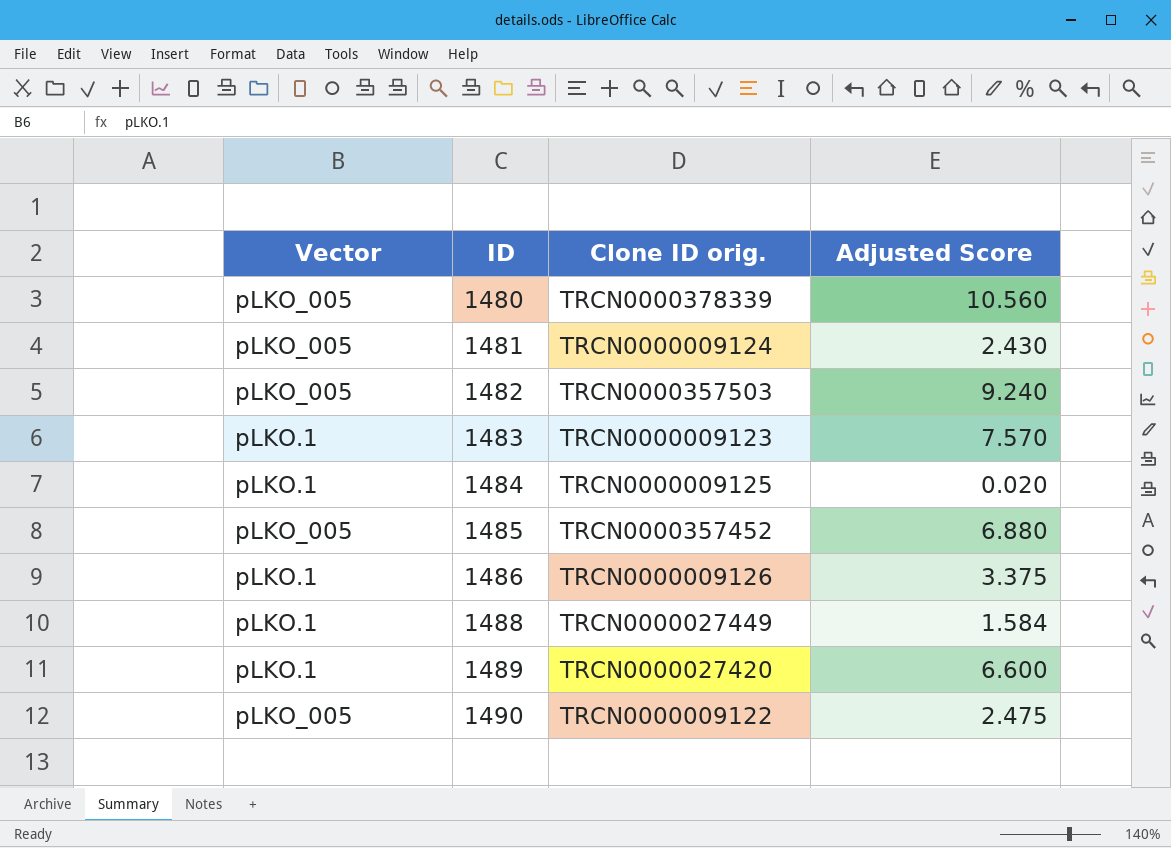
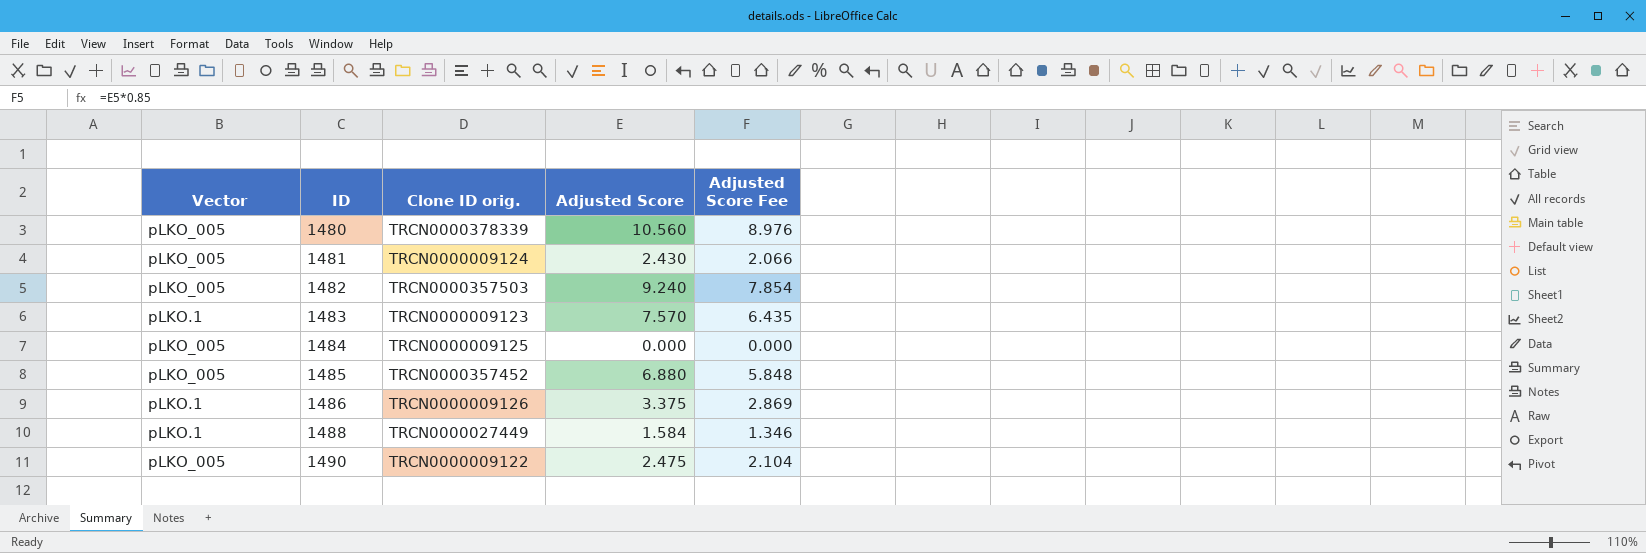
column Adjusted Score Fee | formula: none -> [Adjusted Score] * 0.85
row 1489: pLKO.1 | TRCN0000027420 | 6.600 -> none
1484 | Vector: pLKO.1 -> pLKO_005
1484 | Adjusted Score: 0.020 -> 0.000

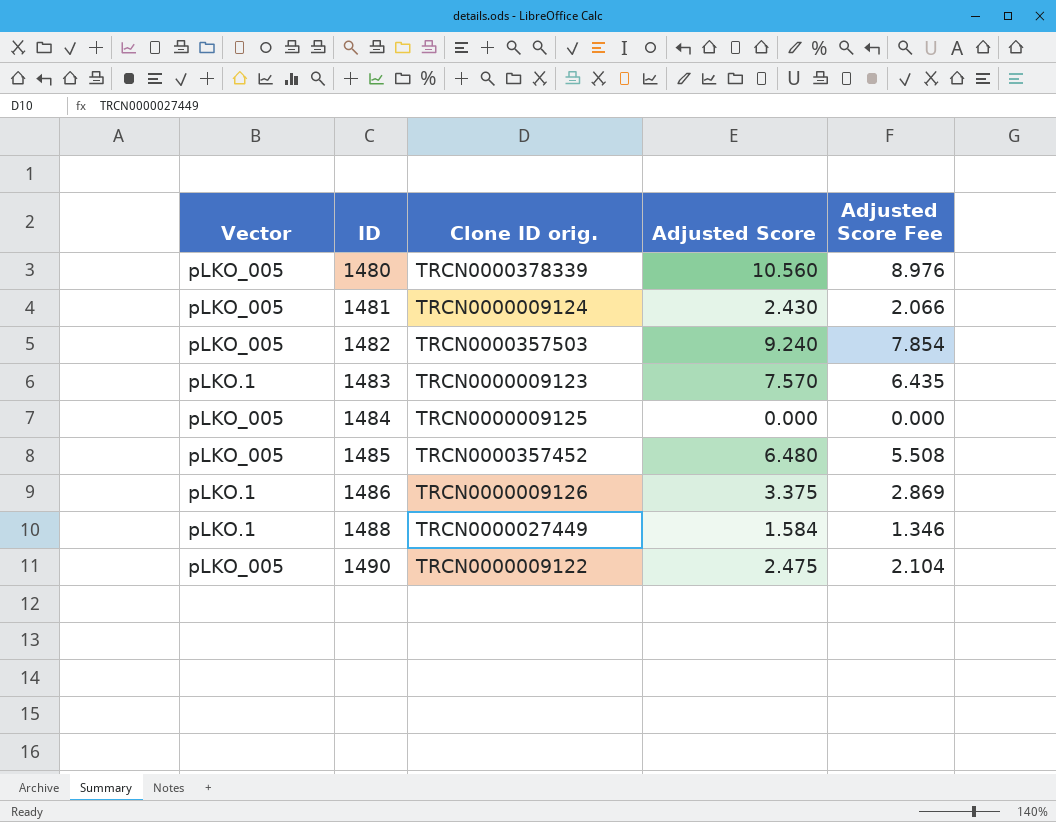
1485 | Adjusted Score: 6.880 -> 6.480
1485 | Adjusted Score Fee: 5.848 -> 5.508

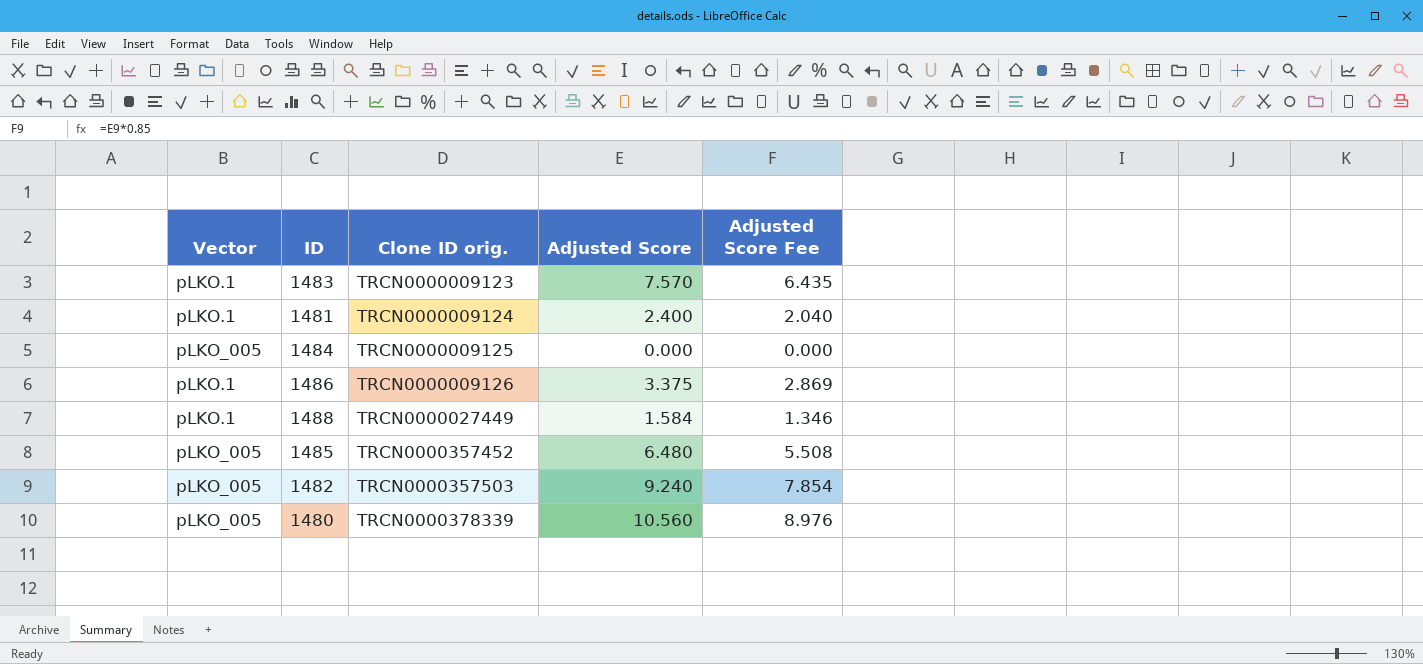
row order: ID ascending -> Clone ID orig. ascending
row 1490: pLKO_005 | TRCN0000009122 | 2.475 | 2.104 -> none
1481 | Vector: pLKO_005 -> pLKO.1
1481 | Adjusted Score: 2.430 -> 2.400
1481 | Adjusted Score Fee: 2.066 -> 2.040

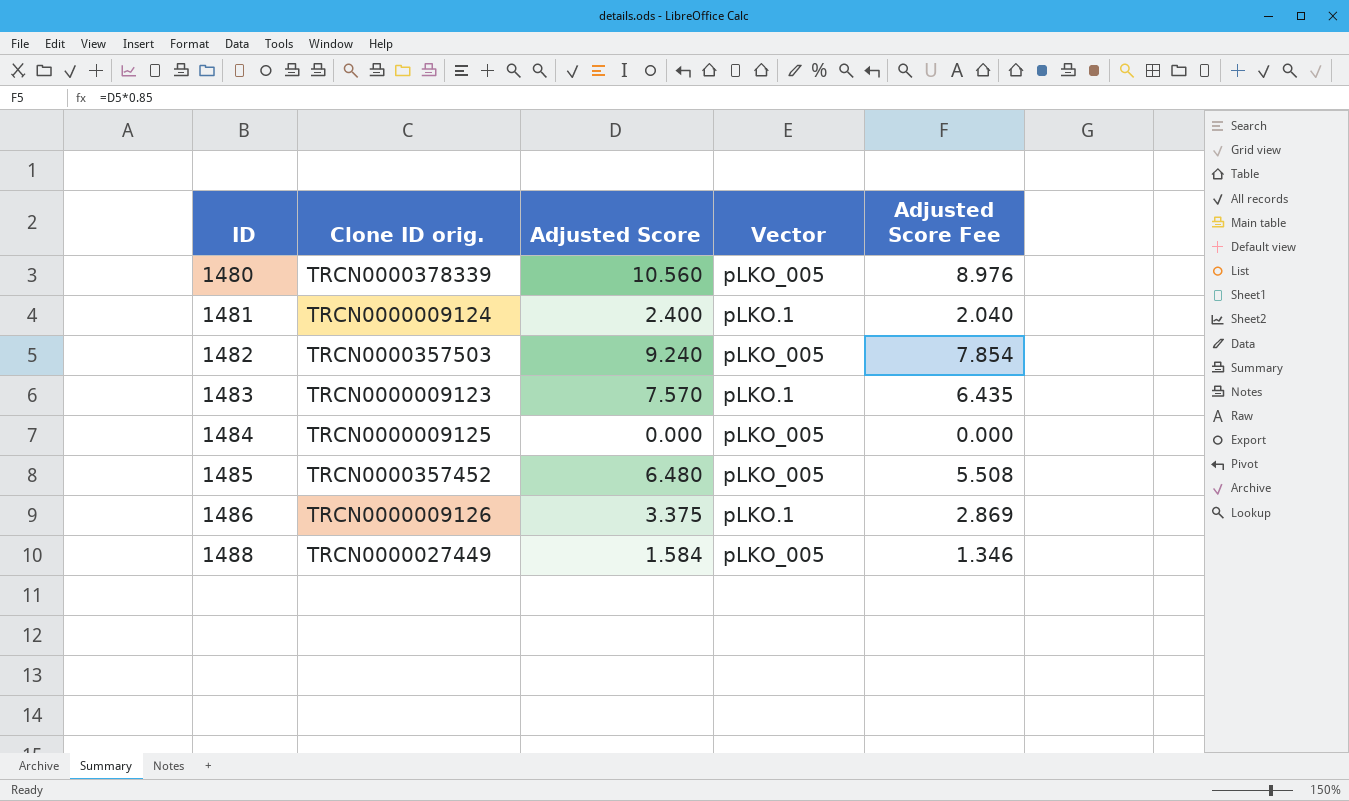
row order: Clone ID orig. ascending -> ID ascending
column Vector | position: 1 -> 4
1488 | Vector: pLKO.1 -> pLKO_005

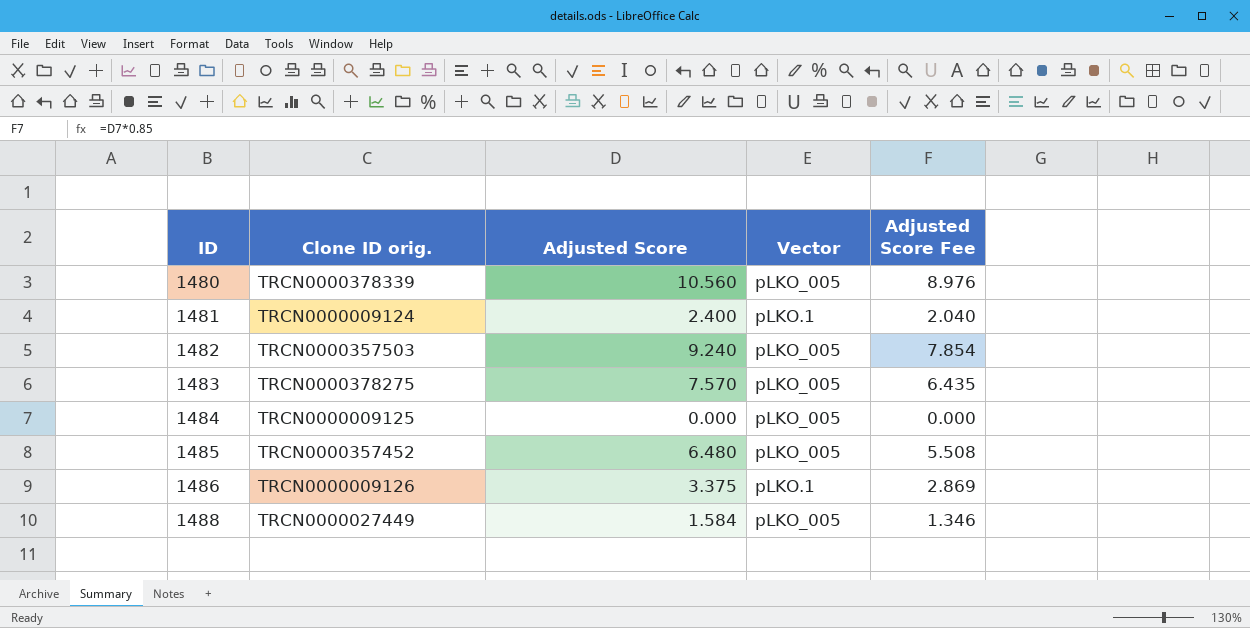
1483 | Clone ID orig.: TRCN0000009123 -> TRCN0000378275
1483 | Vector: pLKO.1 -> pLKO_005

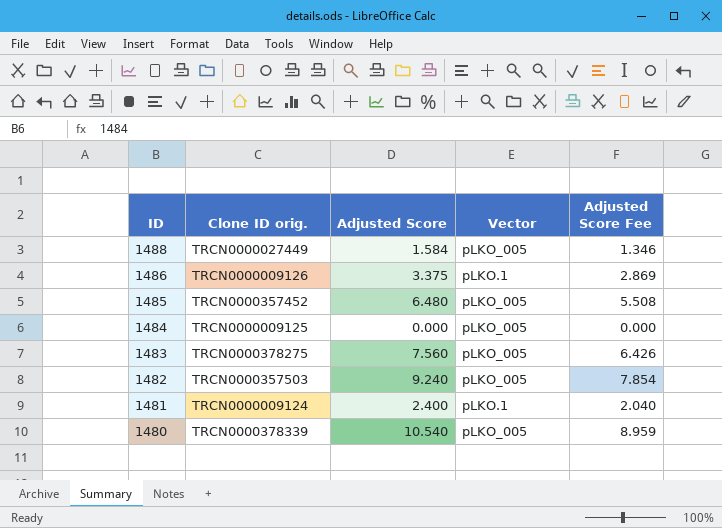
row order: ID ascending -> ID descending
1483 | Adjusted Score: 7.570 -> 7.560
1483 | Adjusted Score Fee: 6.435 -> 6.426
1480 | Adjusted Score: 10.560 -> 10.540
1480 | Adjusted Score Fee: 8.976 -> 8.959

